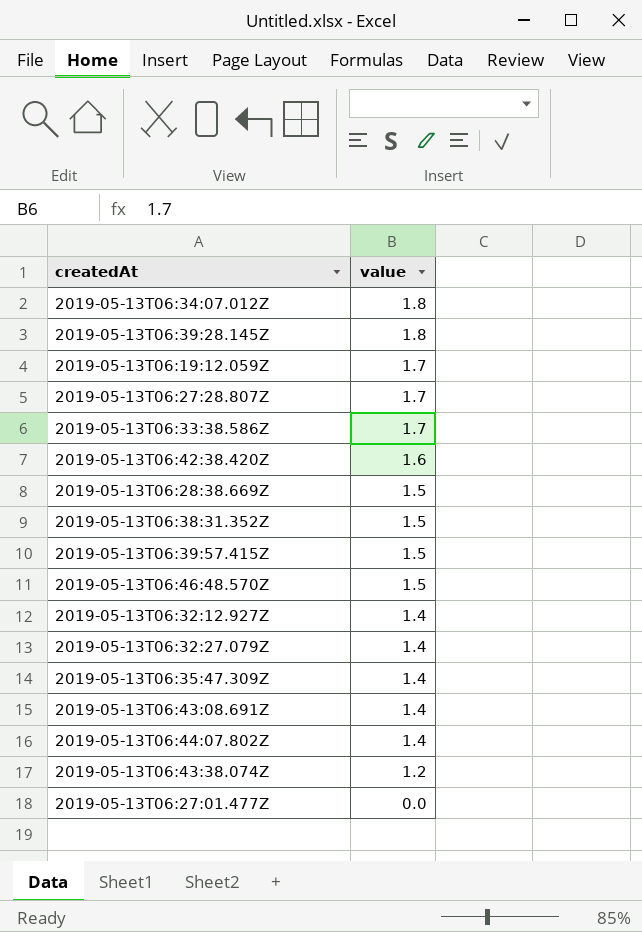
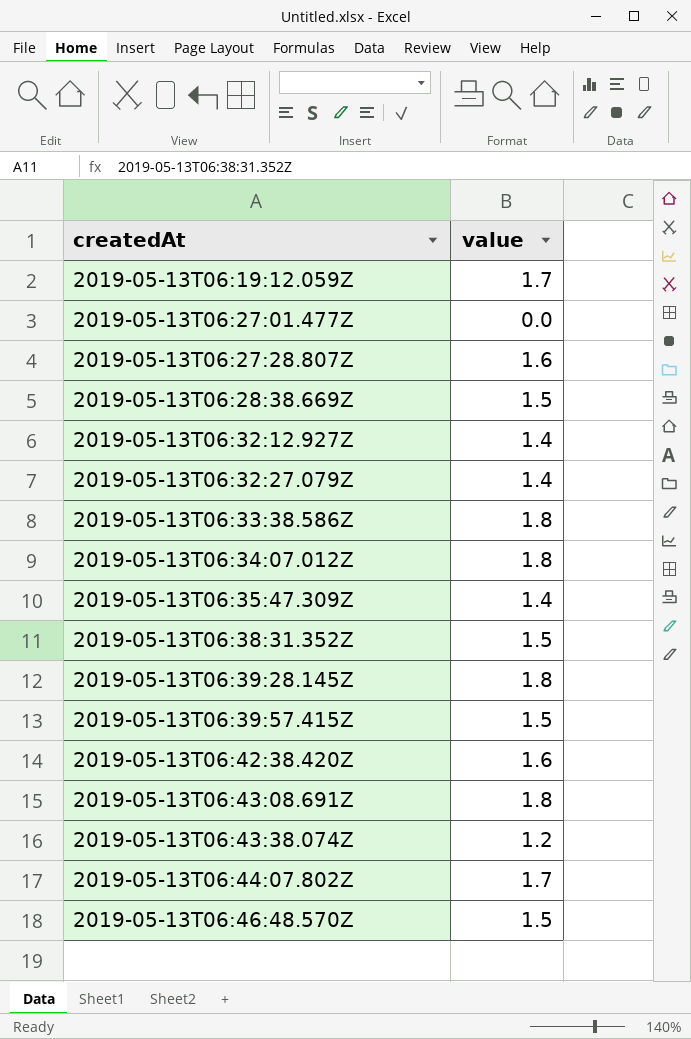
row order: value descending -> createdAt ascending
2019-05-13T06:27:28.807Z | value: 1.7 -> 1.6
2019-05-13T06:33:38.586Z | value: 1.7 -> 1.8
2019-05-13T06:43:08.691Z | value: 1.4 -> 1.8
2019-05-13T06:44:07.802Z | value: 1.4 -> 1.7

